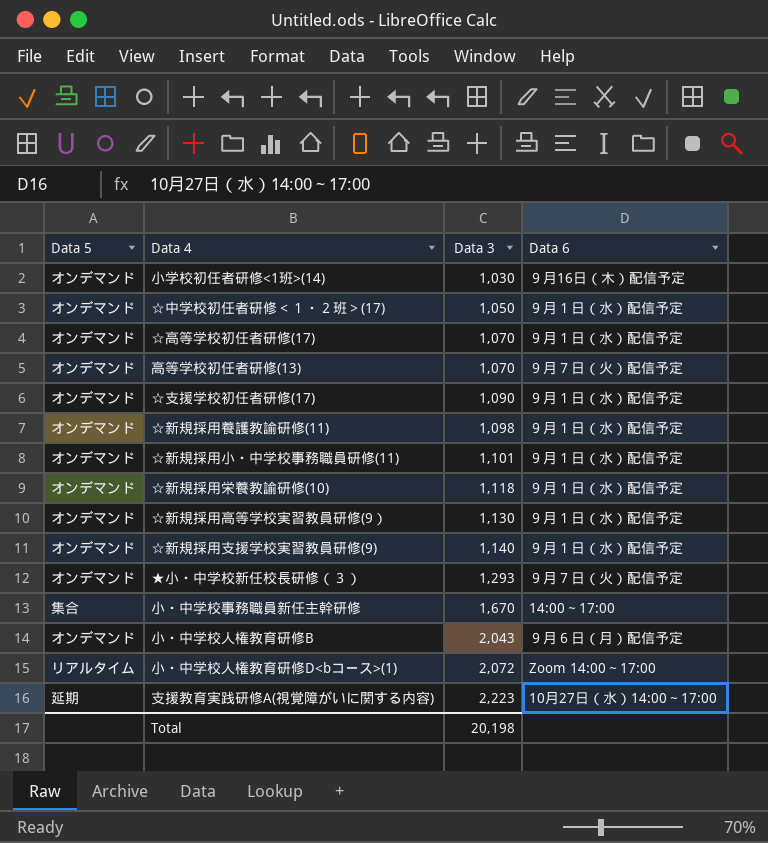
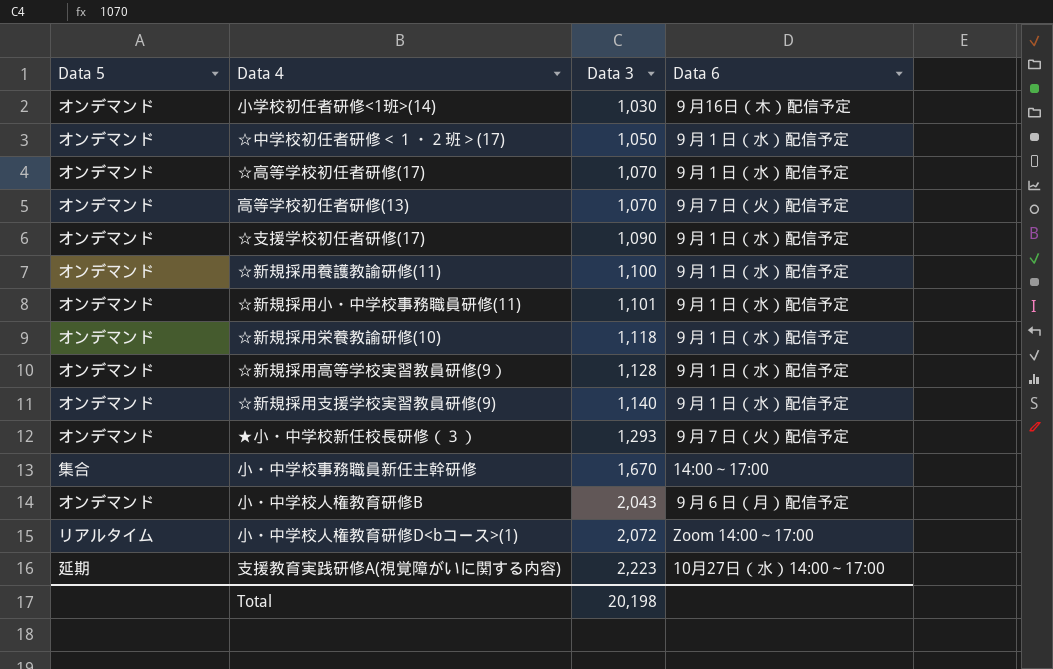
☆新規採用養護教諭研修(11) | Data 3: 1,098 -> 1,100
☆新規採用高等学校実習教員研修(9） | Data 3: 1,130 -> 1,128

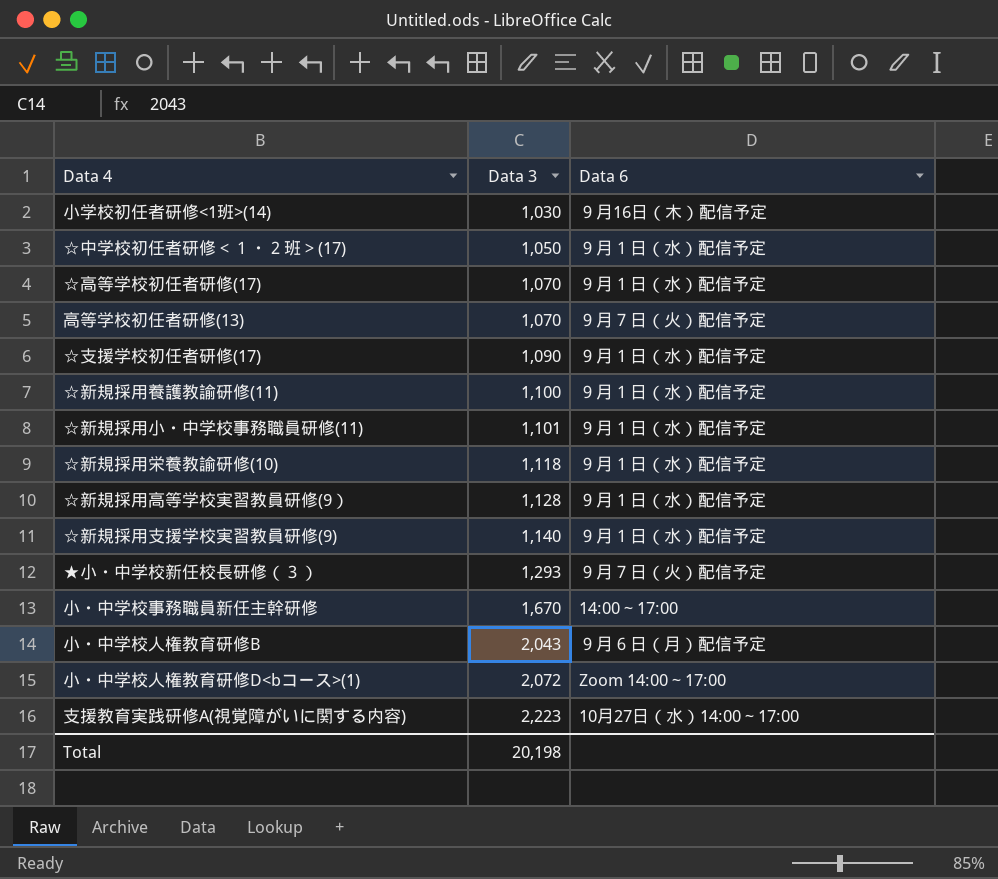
column Data 5 | position: 1 -> none

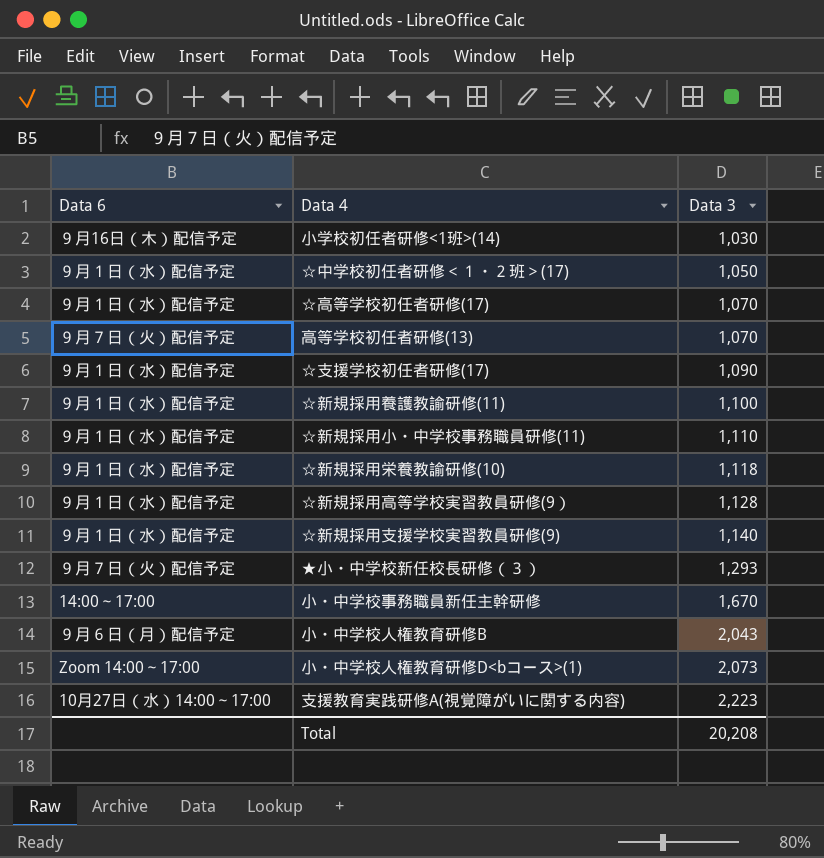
column Data 6 | position: 3 -> 1
☆新規採用小・中学校事務職員研修(11) | Data 3: 1,101 -> 1,110
小・中学校人権教育研修D<bコース>(1) | Data 3: 2,072 -> 2,073
Total | Data 3: 20,198 -> 20,208

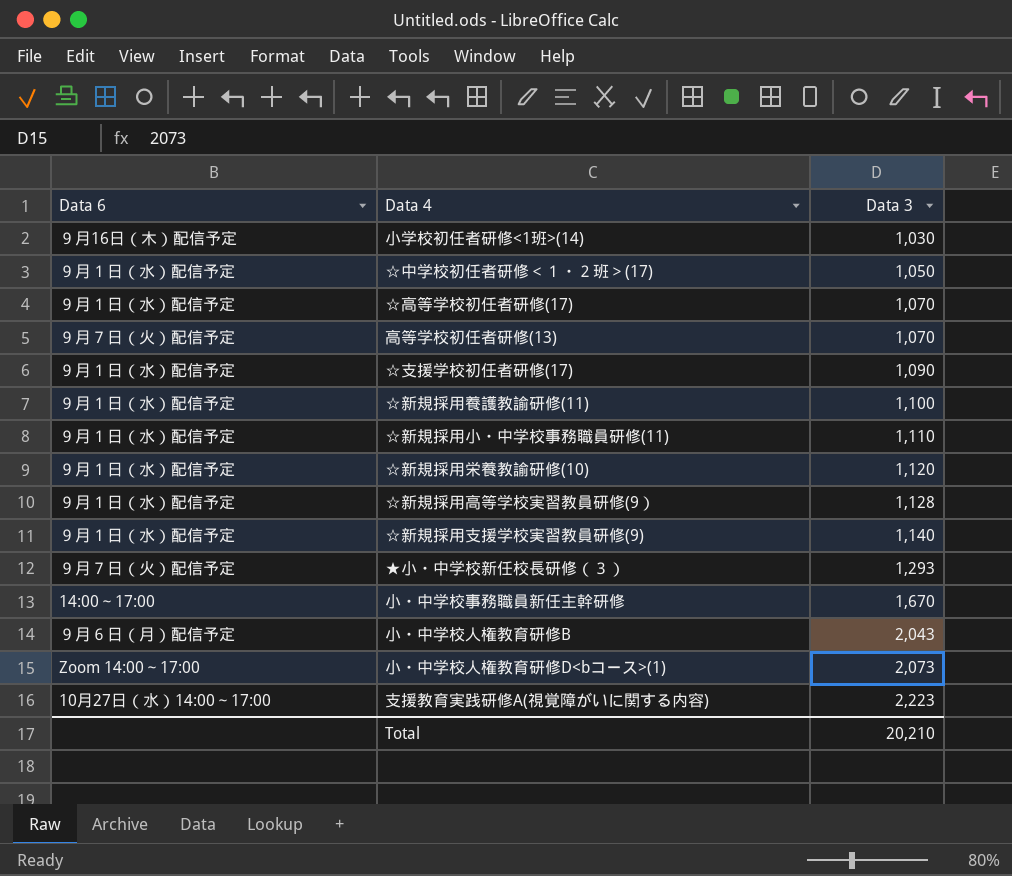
☆新規採用栄養教諭研修(10) | Data 3: 1,118 -> 1,120
Total | Data 3: 20,208 -> 20,210

